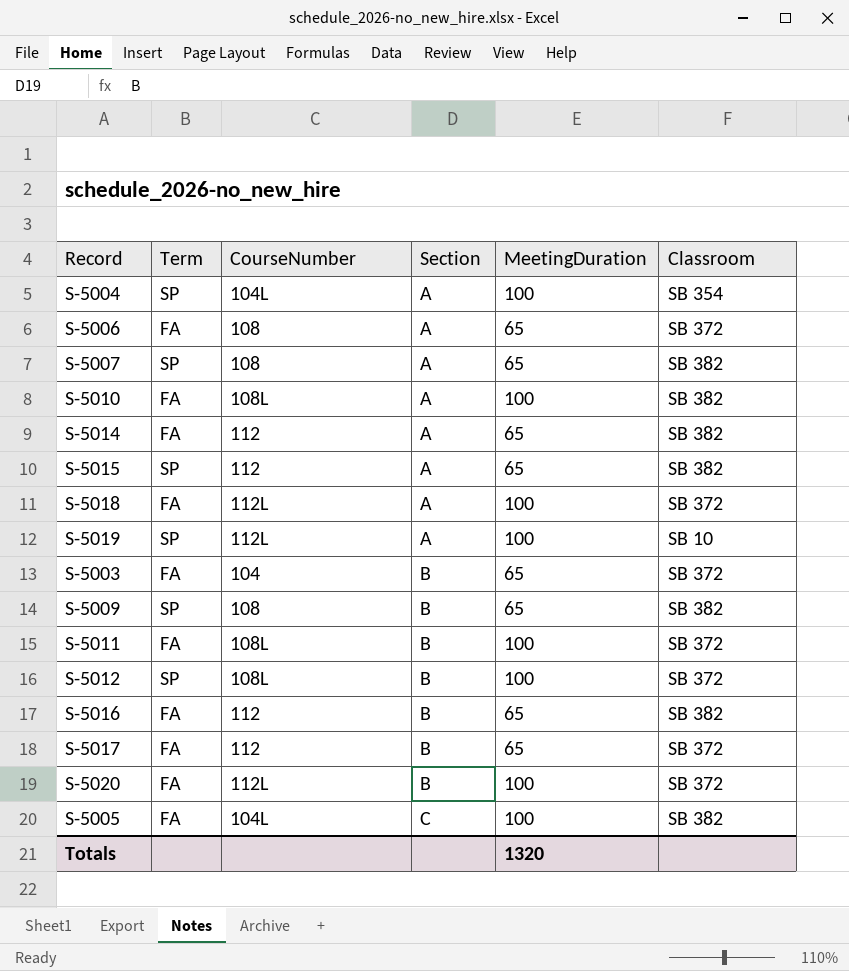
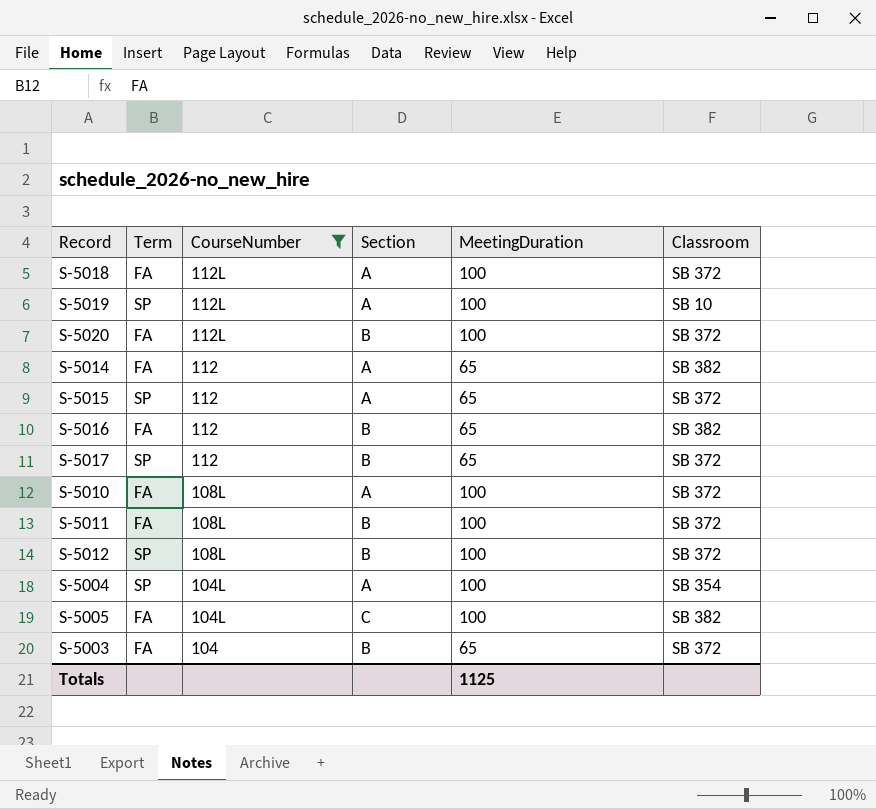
filter: none -> CourseNumber != 108
row order: Section ascending -> CourseNumber descending
S-5015 | Classroom: SB 382 -> SB 372
S-5017 | Term: FA -> SP
S-5010 | Classroom: SB 382 -> SB 372
Totals | MeetingDuration: 1320 -> 1125

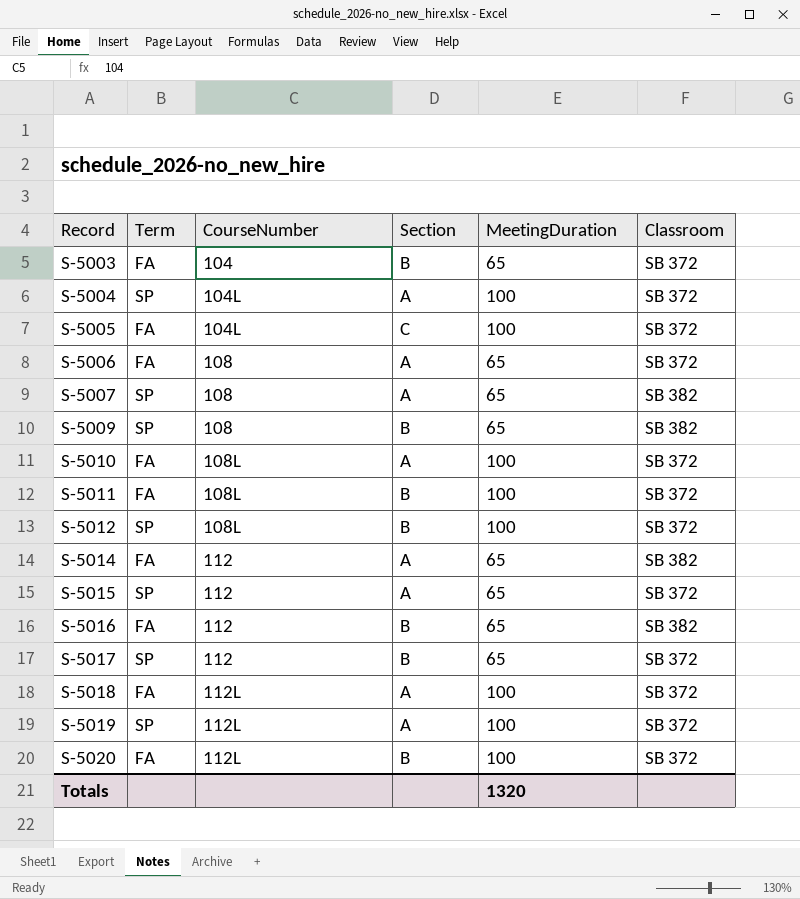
filter: CourseNumber != 108 -> none
row order: CourseNumber descending -> Record ascending
S-5004 | Classroom: SB 354 -> SB 372
S-5005 | Classroom: SB 382 -> SB 372
S-5019 | Classroom: SB 10 -> SB 372
Totals | MeetingDuration: 1125 -> 1320

